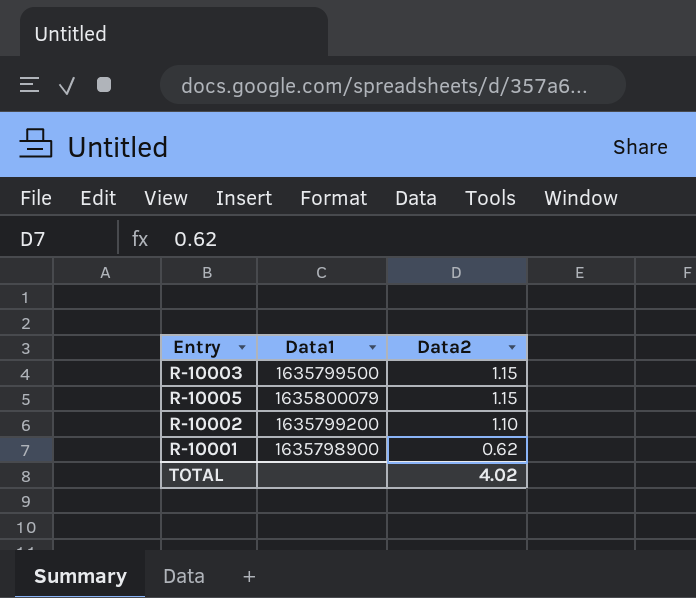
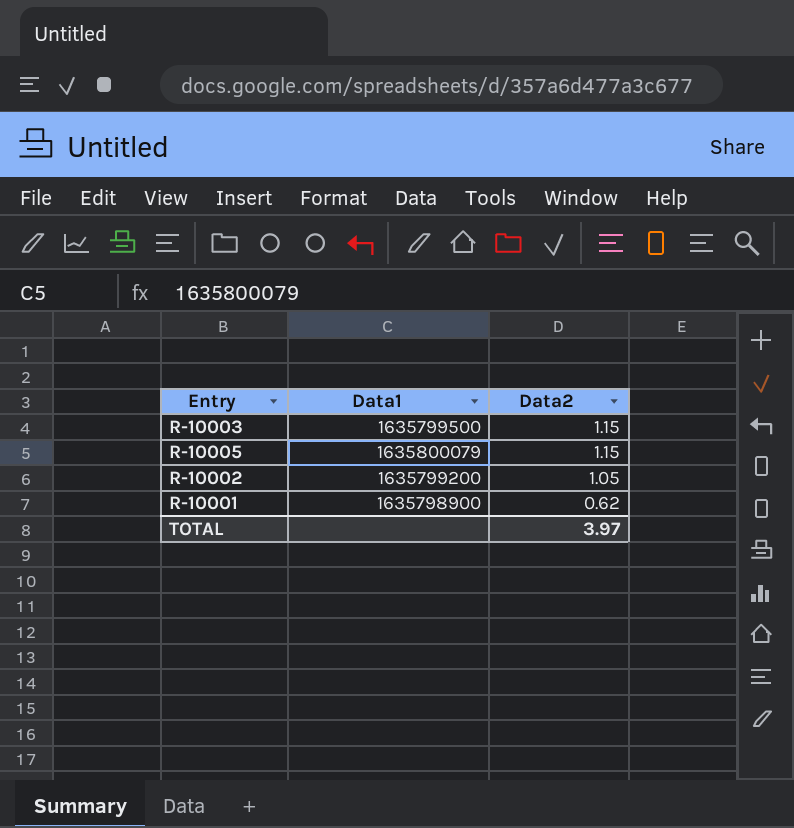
R-10002 | Data2: 1.10 -> 1.05
TOTAL | Data2: 4.02 -> 3.97

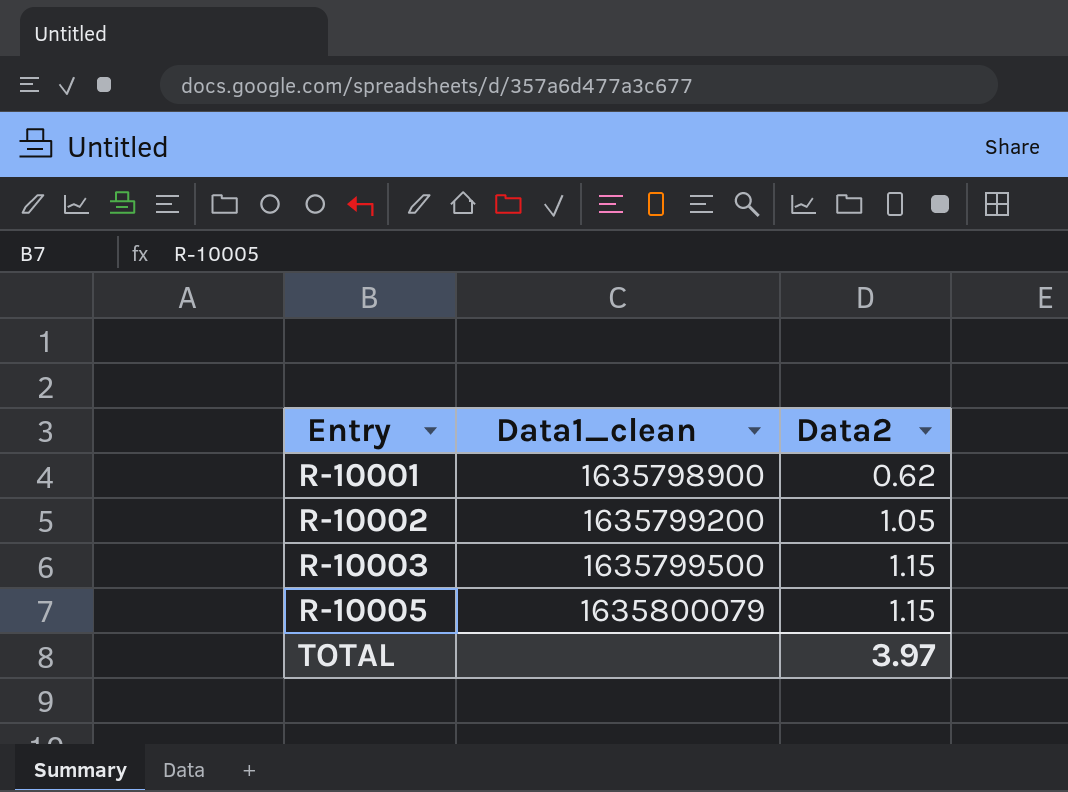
row order: Data2 descending -> Entry ascending
column name: Data1 -> Data1_clean

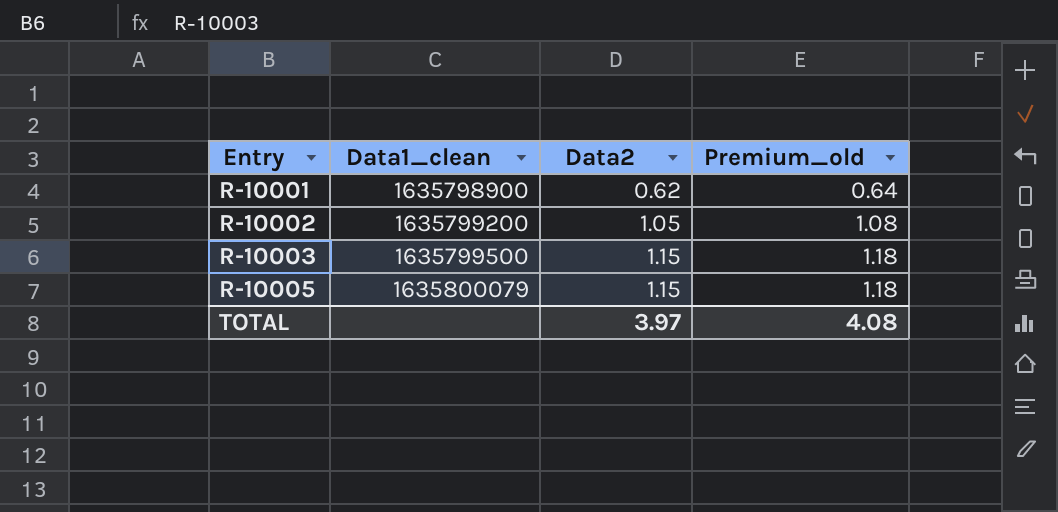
column Premium_old | formula: none -> [Data2] * 1.03

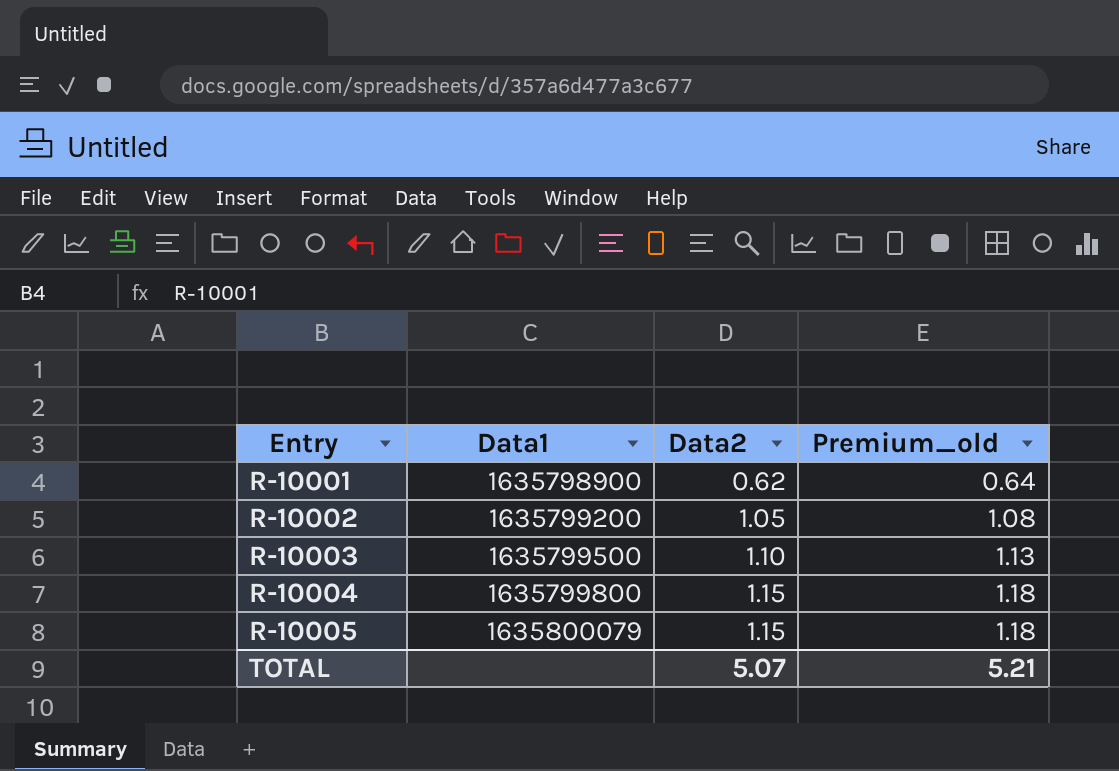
column name: Data1_clean -> Data1
R-10003 | Data2: 1.15 -> 1.10
R-10003 | Premium_old: 1.18 -> 1.13
row R-10004: none -> 1635799800 | 1.15 | 1.18
TOTAL | Data2: 3.97 -> 5.07
TOTAL | Premium_old: 4.08 -> 5.21

